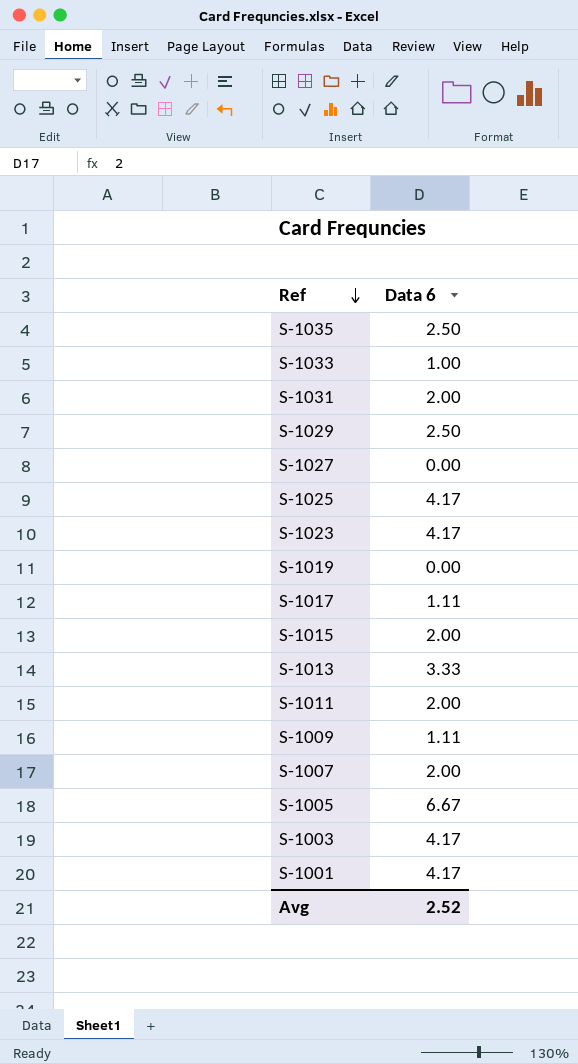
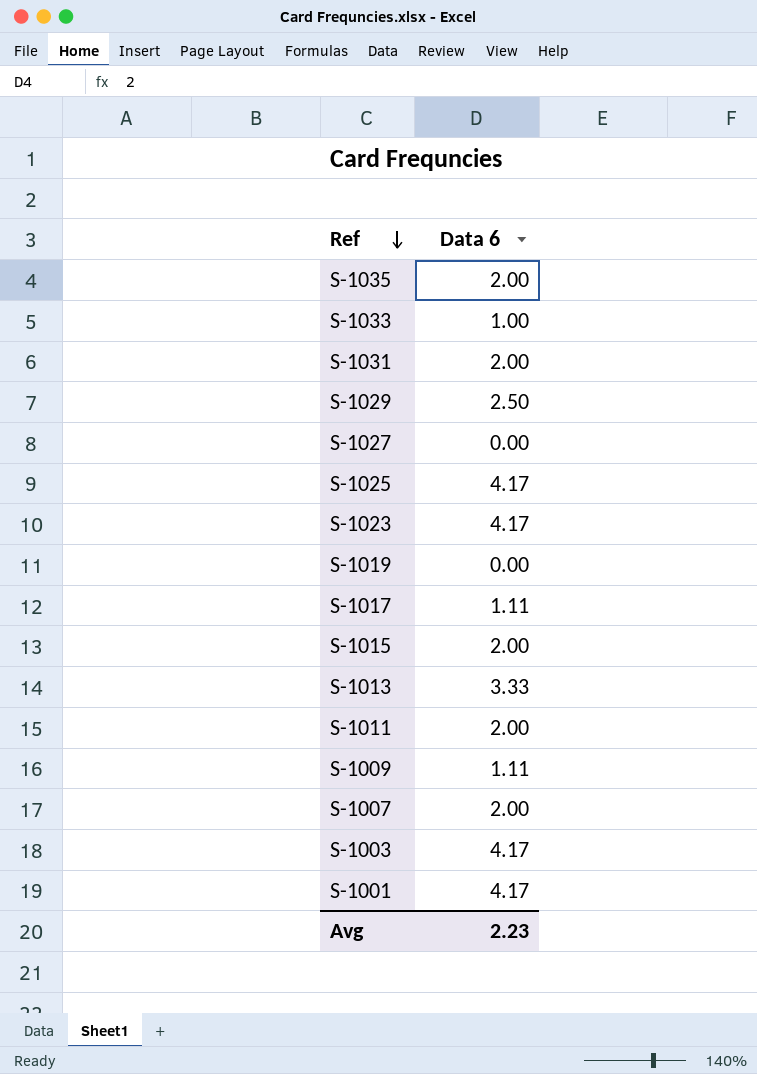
row S-1005: 6.67 -> none
S-1035 | Data 6: 2.50 -> 2.00
Avg | Data 6: 2.52 -> 2.23

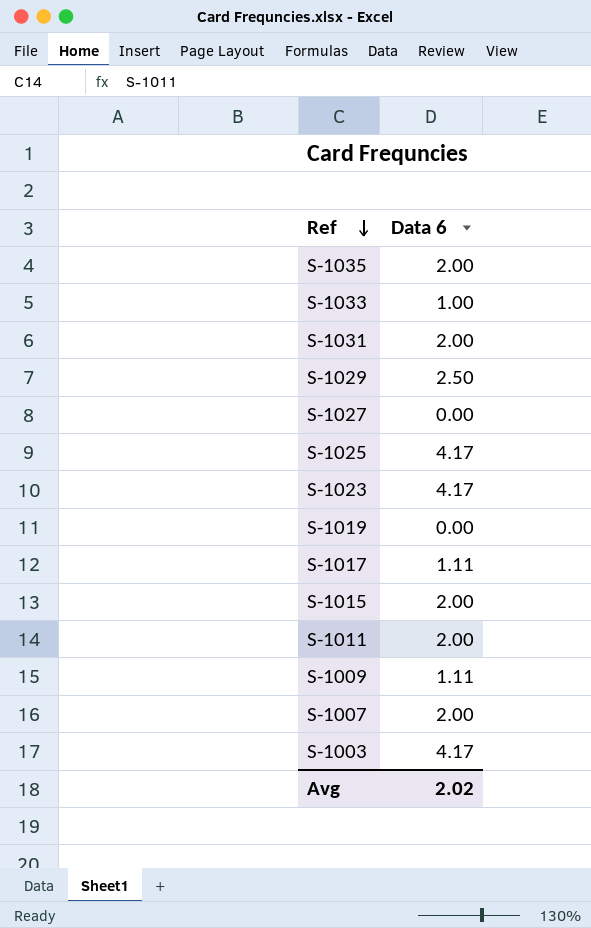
row S-1013: 3.33 -> none
row S-1001: 4.17 -> none
Avg | Data 6: 2.23 -> 2.02

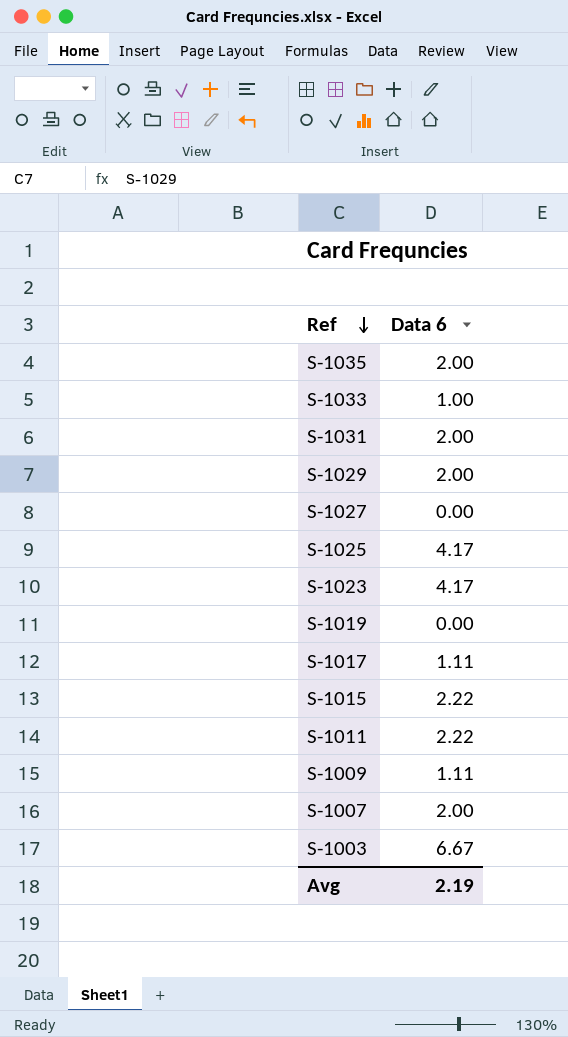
S-1029 | Data 6: 2.50 -> 2.00
S-1015 | Data 6: 2.00 -> 2.22
S-1011 | Data 6: 2.00 -> 2.22
S-1003 | Data 6: 4.17 -> 6.67
Avg | Data 6: 2.02 -> 2.19

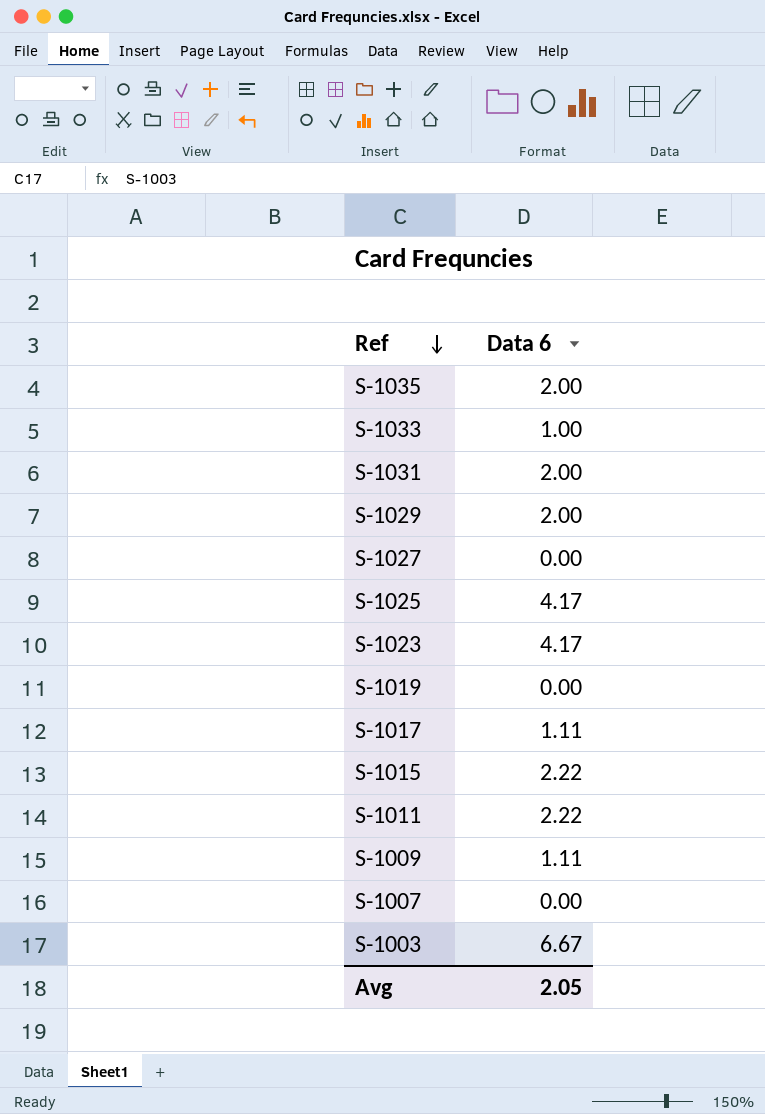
S-1007 | Data 6: 2.00 -> 0.00
Avg | Data 6: 2.19 -> 2.05

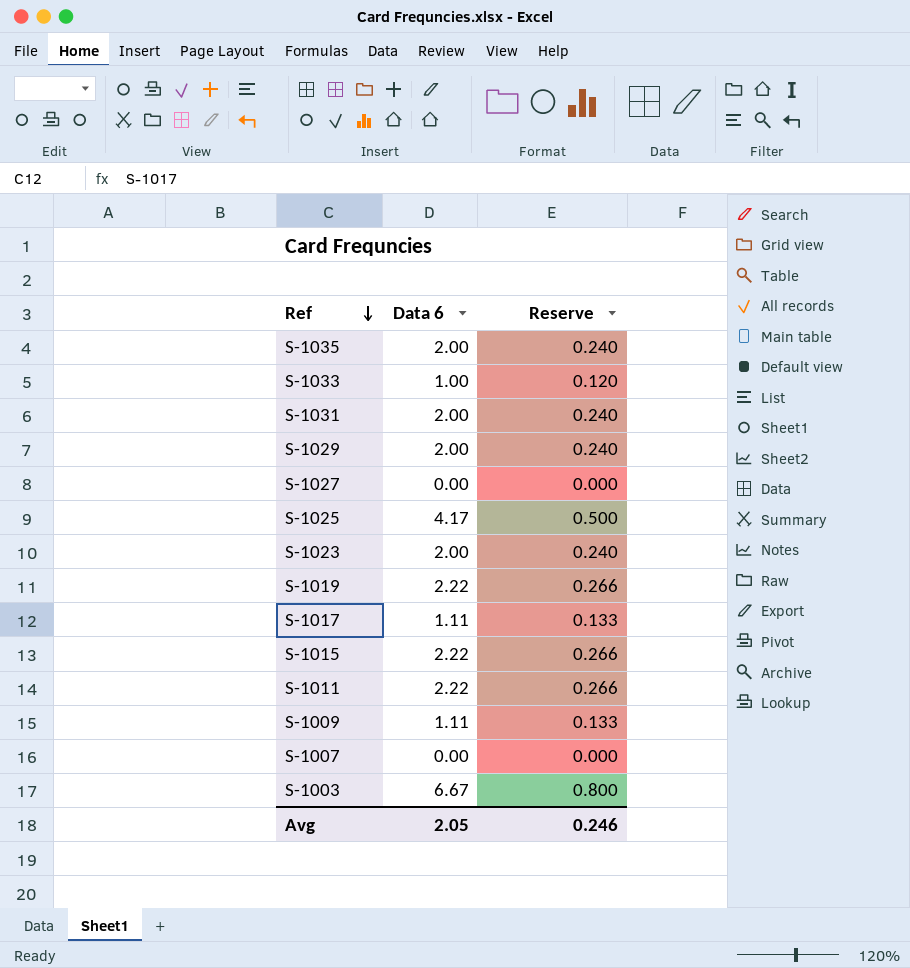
column Reserve | formula: none -> [Data 6] * 0.12
S-1023 | Data 6: 4.17 -> 2.00
S-1019 | Data 6: 0.00 -> 2.22

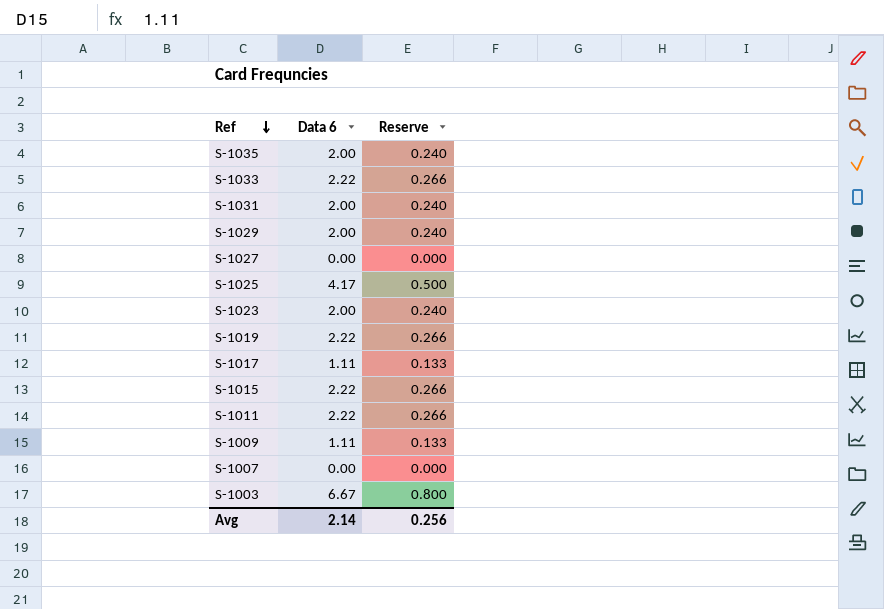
S-1033 | Data 6: 1.00 -> 2.22
S-1033 | Reserve: 0.120 -> 0.266
Avg | Data 6: 2.05 -> 2.14
Avg | Reserve: 0.246 -> 0.256

